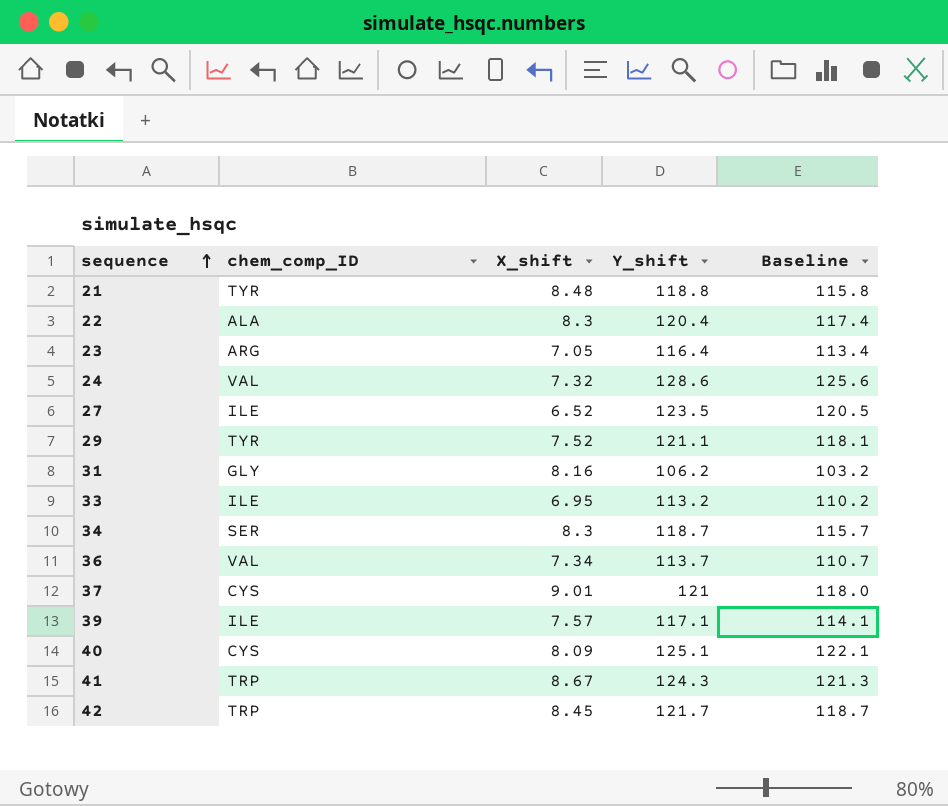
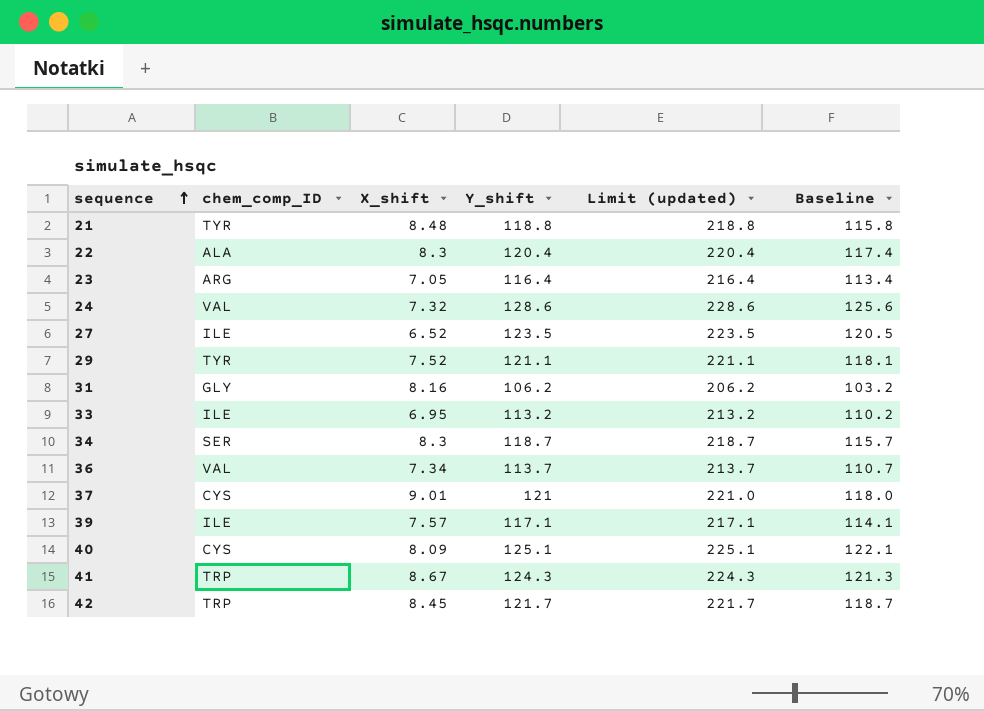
column Limit (updated) | formula: none -> [Y_shift] + 100

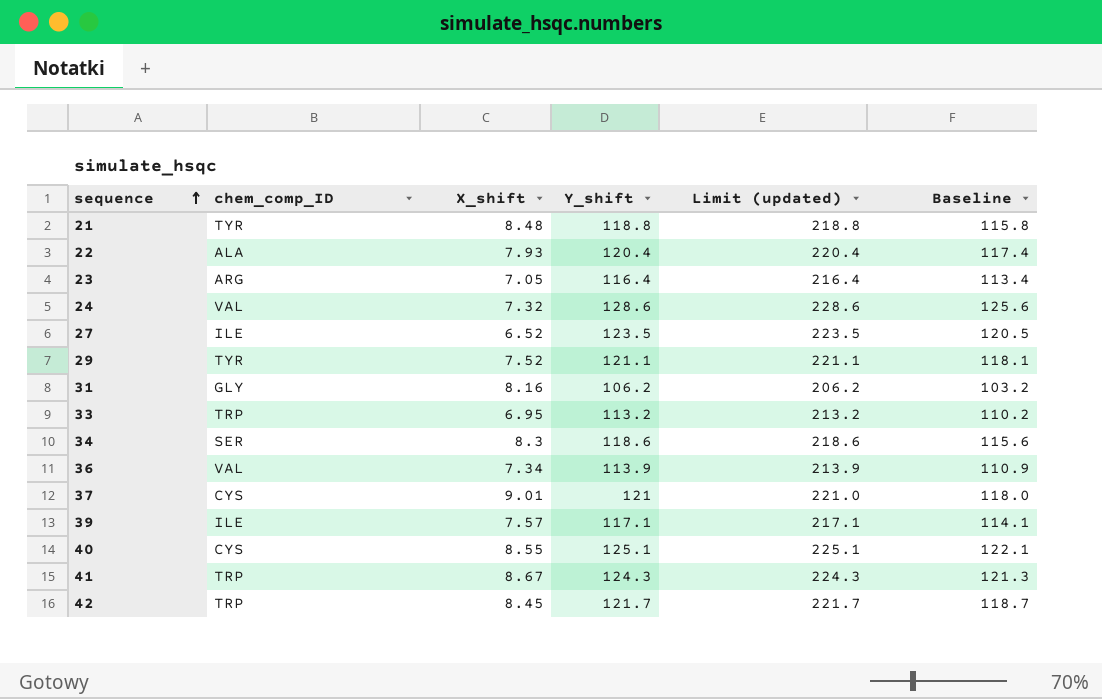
22 | X_shift: 8.3 -> 7.93
33 | chem_comp_ID: ILE -> TRP
34 | Y_shift: 118.7 -> 118.6
34 | Limit (updated): 218.7 -> 218.6
34 | Baseline: 115.7 -> 115.6
36 | Y_shift: 113.7 -> 113.9
36 | Limit (updated): 213.7 -> 213.9
36 | Baseline: 110.7 -> 110.9
40 | X_shift: 8.09 -> 8.55

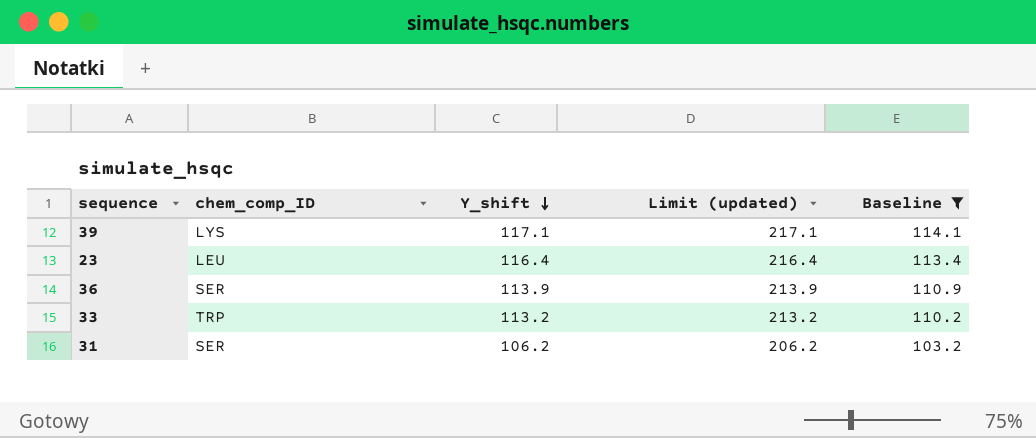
filter: none -> Baseline <= 114.1
row order: sequence ascending -> Y_shift descending
column X_shift | position: 3 -> none
39 | chem_comp_ID: ILE -> LYS
23 | chem_comp_ID: ARG -> LEU
36 | chem_comp_ID: VAL -> SER
31 | chem_comp_ID: GLY -> SER

